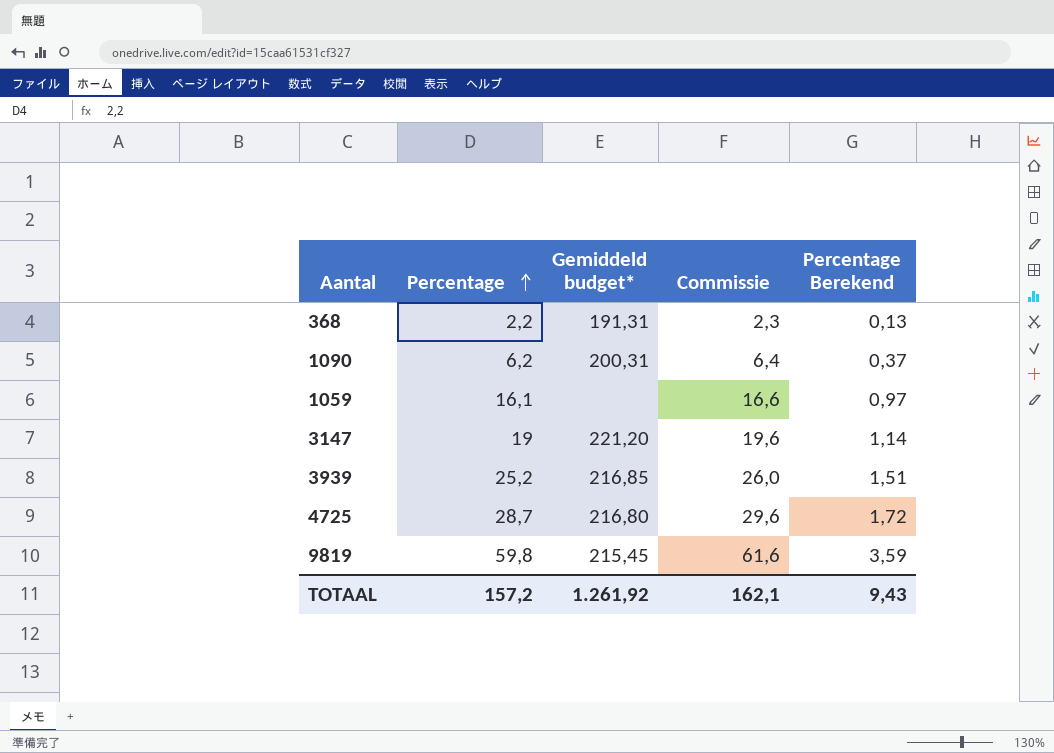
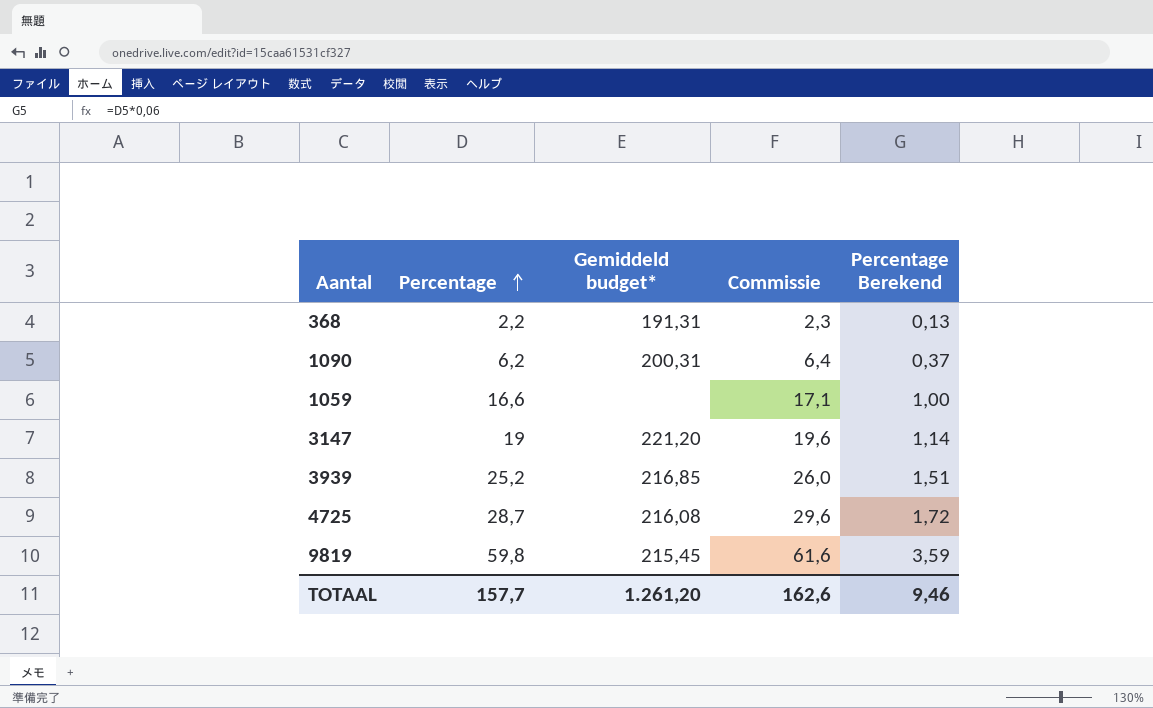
1059 | Percentage: 16,1 -> 16,6
1059 | Commissie: 16,6 -> 17,1
1059 | Percentage Berekend: 0,97 -> 1,00
4725 | Gemiddeld budget*: 216,80 -> 216,08
TOTAAL | Percentage: 157,2 -> 157,7
TOTAAL | Gemiddeld budget*: 1.261,92 -> 1.261,20
TOTAAL | Commissie: 162,1 -> 162,6
TOTAAL | Percentage Berekend: 9,43 -> 9,46

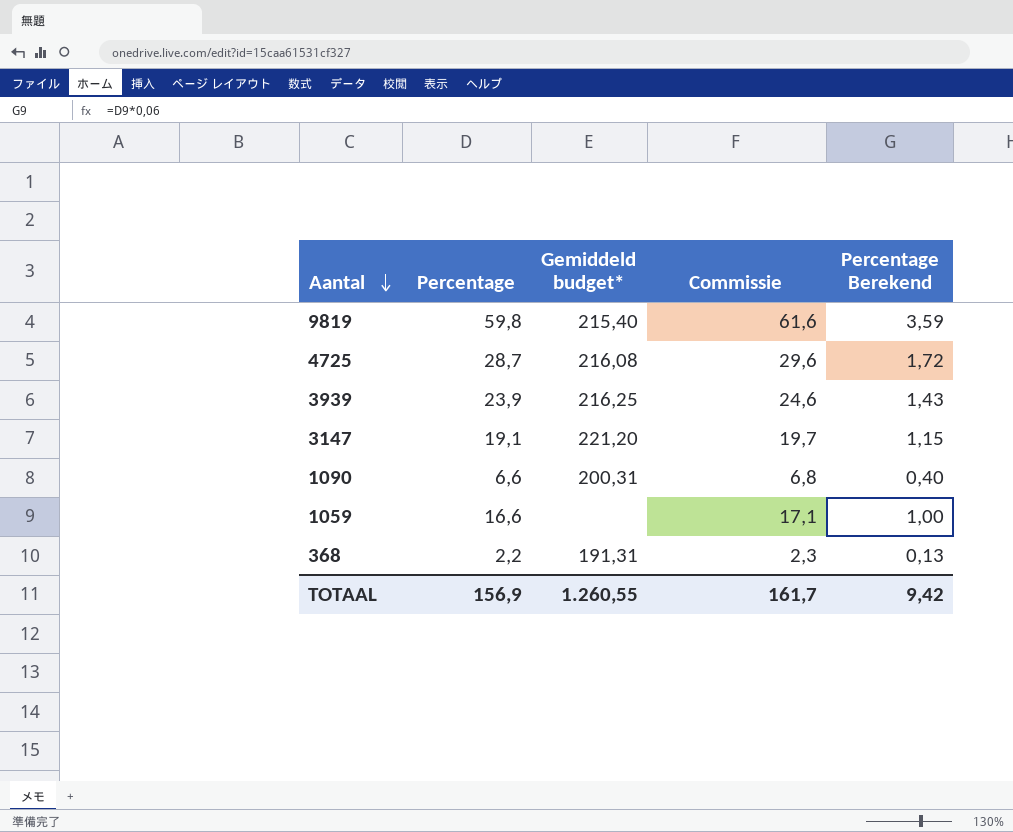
row order: Percentage ascending -> Aantal descending
9819 | Gemiddeld budget*: 215,45 -> 215,40
3939 | Percentage: 25,2 -> 23,9
3939 | Gemiddeld budget*: 216,85 -> 216,25
3939 | Commissie: 26,0 -> 24,6
3939 | Percentage Berekend: 1,51 -> 1,43
3147 | Percentage: 19 -> 19,1
3147 | Commissie: 19,6 -> 19,7
3147 | Percentage Berekend: 1,14 -> 1,15
1090 | Percentage: 6,2 -> 6,6
1090 | Commissie: 6,4 -> 6,8
1090 | Percentage Berekend: 0,37 -> 0,40
TOTAAL | Percentage: 157,7 -> 156,9
TOTAAL | Gemiddeld budget*: 1.261,20 -> 1.260,55
TOTAAL | Commissie: 162,6 -> 161,7
TOTAAL | Percentage Berekend: 9,46 -> 9,42

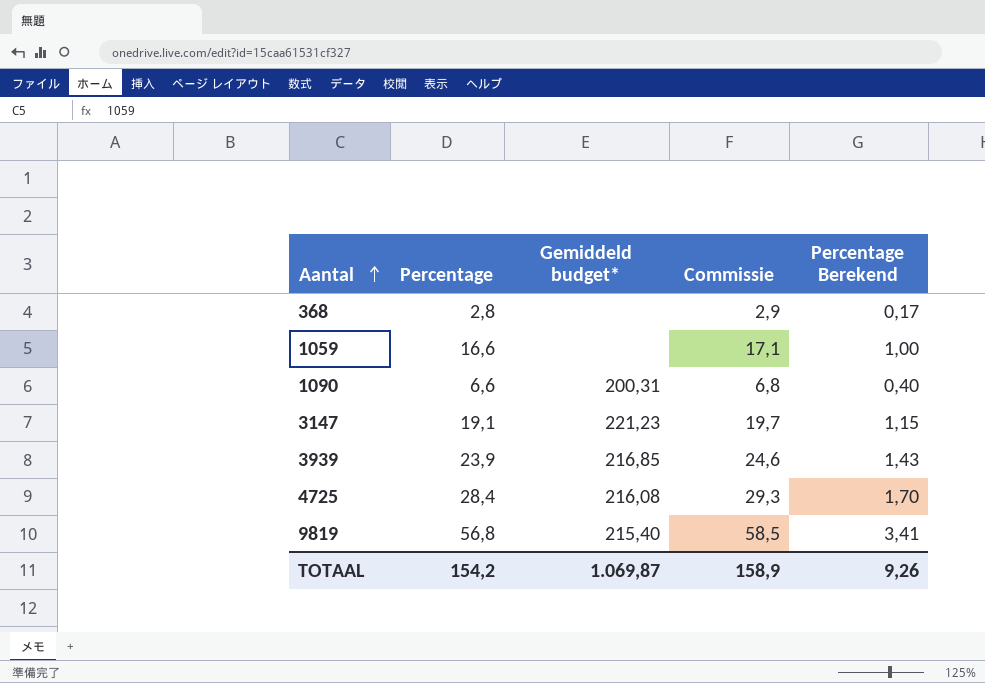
row order: Aantal descending -> Aantal ascending
368 | Percentage: 2,2 -> 2,8
368 | Gemiddeld budget*: 191,31 -> none
368 | Commissie: 2,3 -> 2,9
368 | Percentage Berekend: 0,13 -> 0,17
3147 | Gemiddeld budget*: 221,20 -> 221,23
3939 | Gemiddeld budget*: 216,25 -> 216,85
4725 | Percentage: 28,7 -> 28,4
4725 | Commissie: 29,6 -> 29,3
4725 | Percentage Berekend: 1,72 -> 1,70
9819 | Percentage: 59,8 -> 56,8
9819 | Commissie: 61,6 -> 58,5
9819 | Percentage Berekend: 3,59 -> 3,41
TOTAAL | Percentage: 156,9 -> 154,2
TOTAAL | Gemiddeld budget*: 1.260,55 -> 1.069,87
TOTAAL | Commissie: 161,7 -> 158,9
TOTAAL | Percentage Berekend: 9,42 -> 9,26

